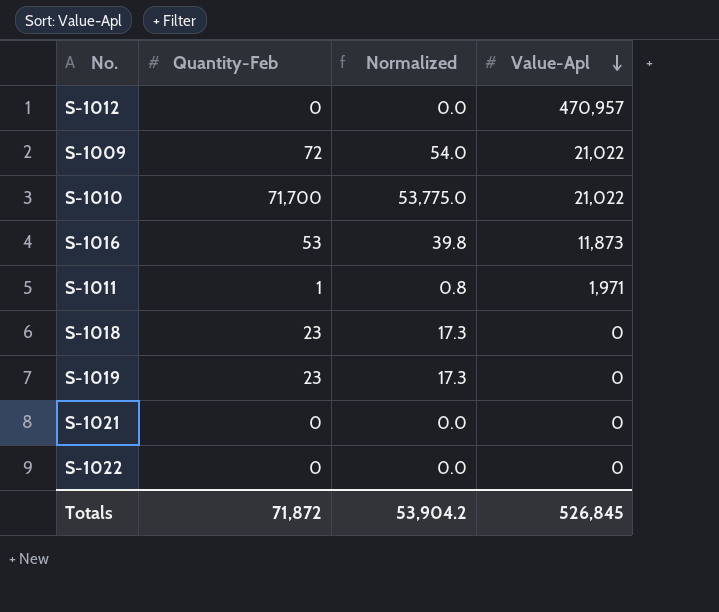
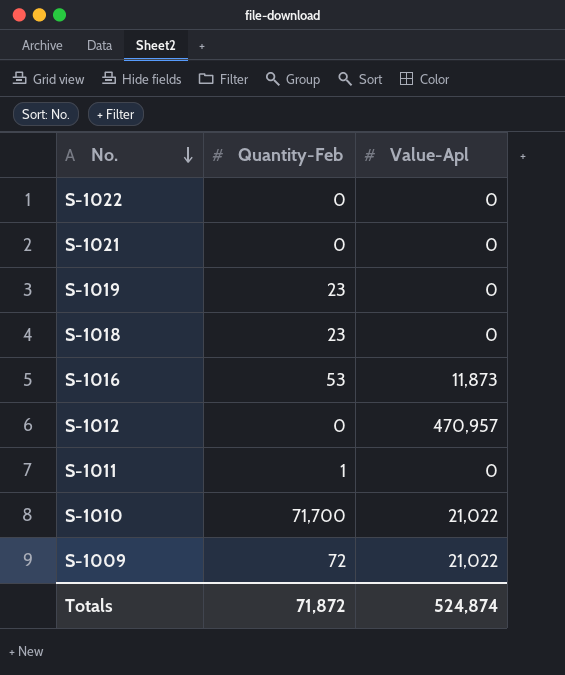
row order: Value-Apl descending -> No. descending
column Normalized | formula: [Quantity-Feb] * 0.75 -> none
S-1011 | Value-Apl: 1,971 -> 0
Totals | Value-Apl: 526,845 -> 524,874

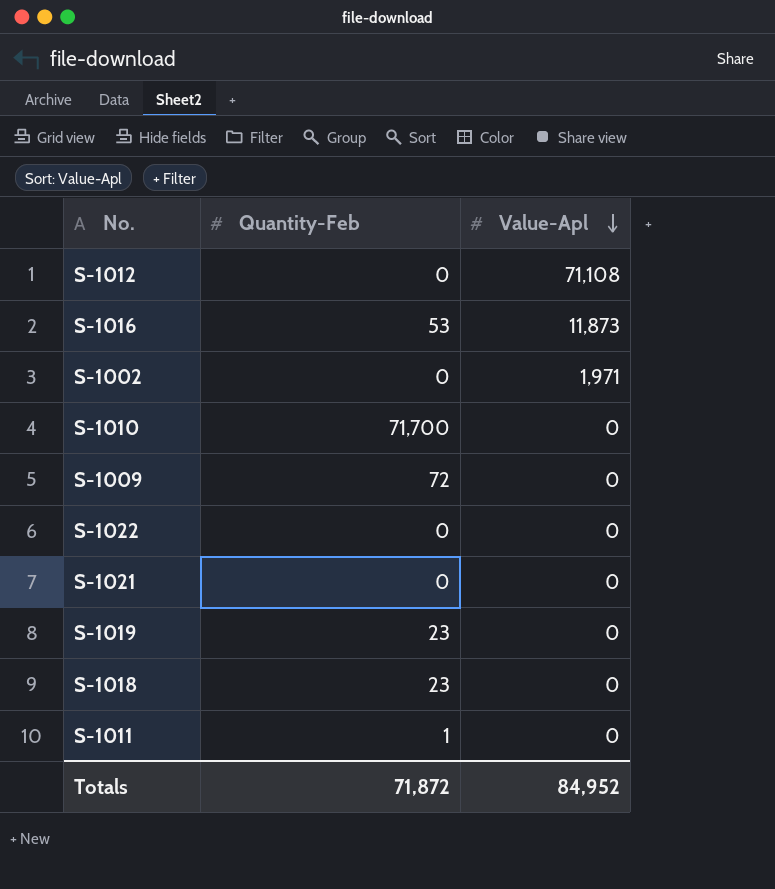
row order: No. descending -> Value-Apl descending
S-1012 | Value-Apl: 470,957 -> 71,108
row S-1002: none -> 0 | 1,971
S-1010 | Value-Apl: 21,022 -> 0
S-1009 | Value-Apl: 21,022 -> 0
Totals | Value-Apl: 524,874 -> 84,952

